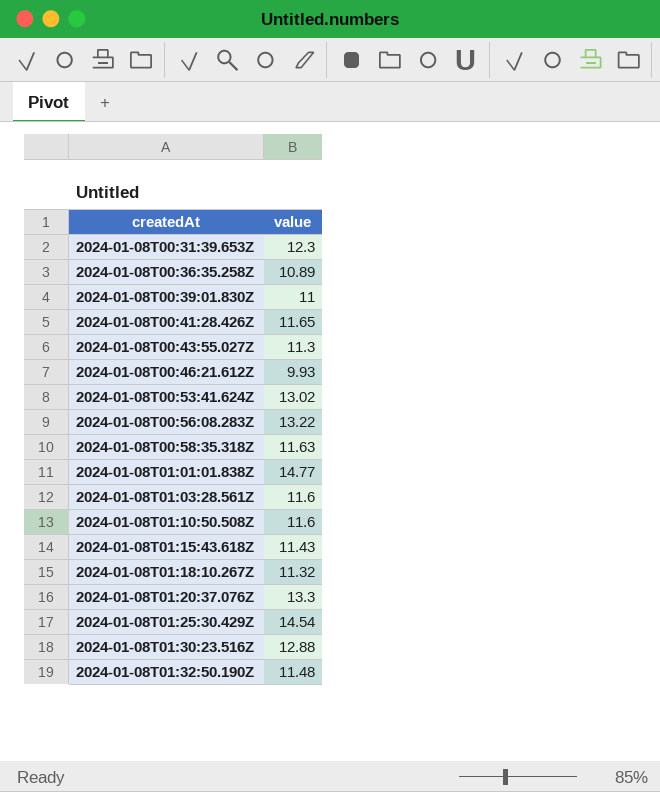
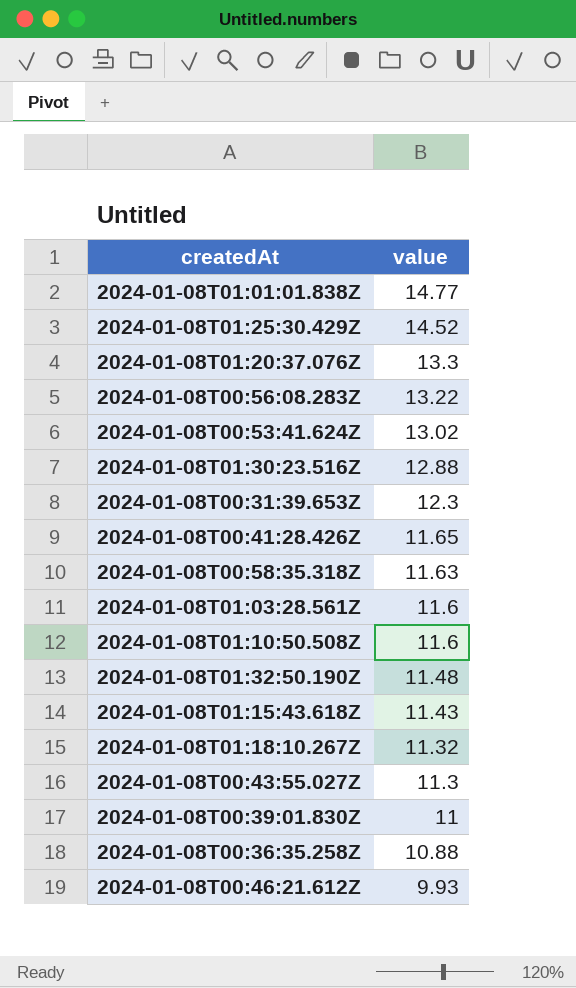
row order: createdAt ascending -> value descending
2024-01-08T01:25:30.429Z | value: 14.54 -> 14.52
2024-01-08T00:36:35.258Z | value: 10.89 -> 10.88

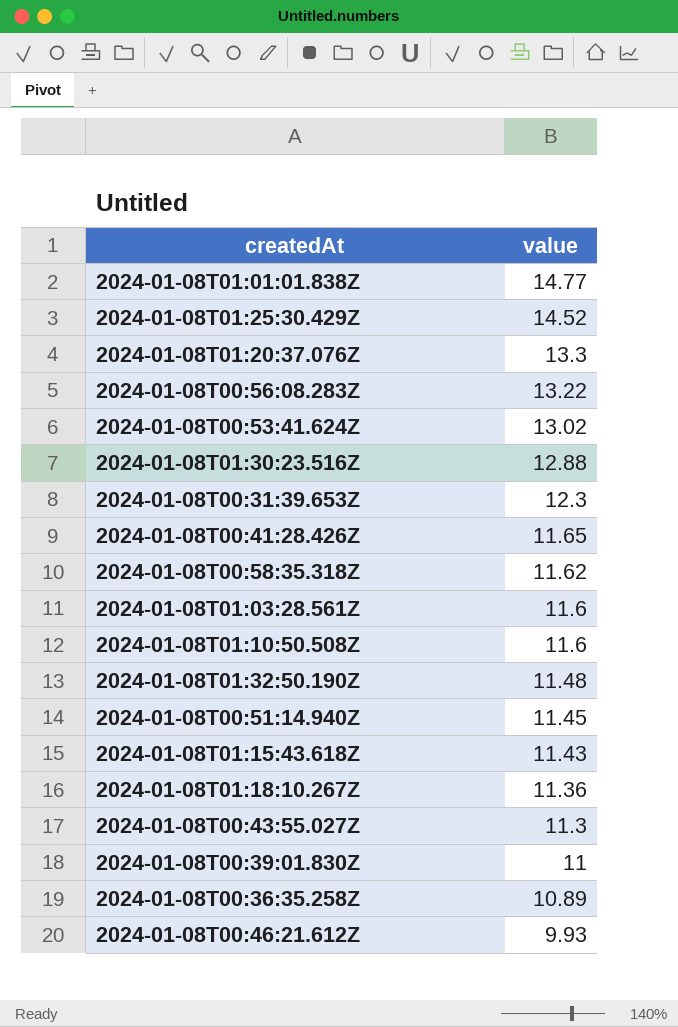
2024-01-08T00:58:35.318Z | value: 11.63 -> 11.62
row 2024-01-08T00:51:14.940Z: none -> 11.45
2024-01-08T01:18:10.267Z | value: 11.32 -> 11.36
2024-01-08T00:36:35.258Z | value: 10.88 -> 10.89

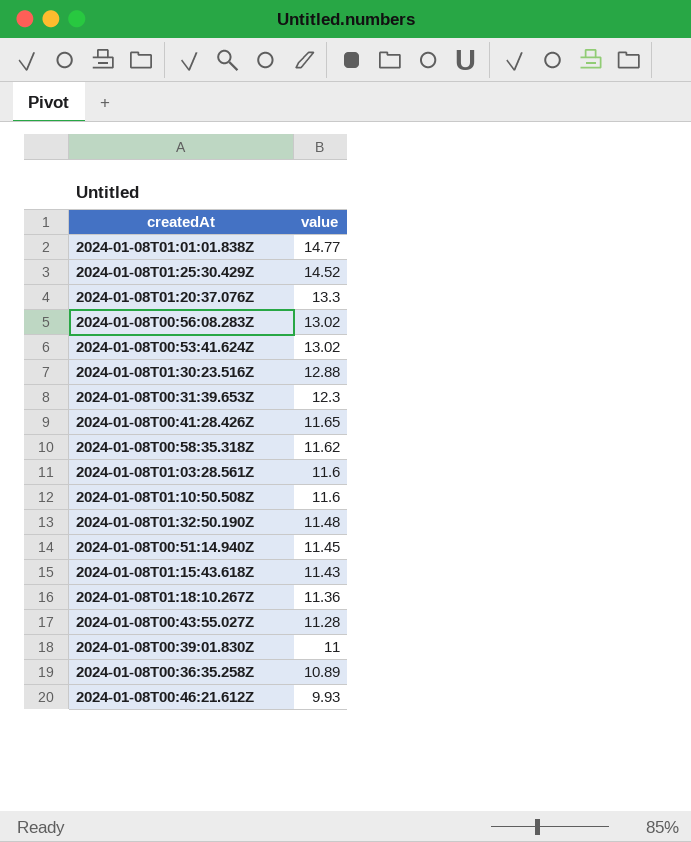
2024-01-08T00:56:08.283Z | value: 13.22 -> 13.02
2024-01-08T00:43:55.027Z | value: 11.3 -> 11.28

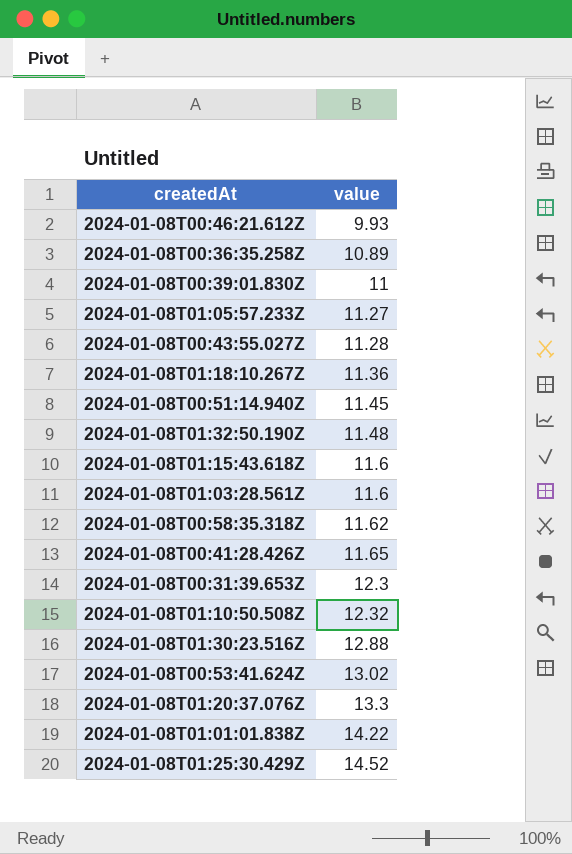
row order: value descending -> value ascending
row 2024-01-08T00:56:08.283Z: 13.02 -> none
row 2024-01-08T01:05:57.233Z: none -> 11.27
2024-01-08T01:15:43.618Z | value: 11.43 -> 11.6
2024-01-08T01:10:50.508Z | value: 11.6 -> 12.32
2024-01-08T01:01:01.838Z | value: 14.77 -> 14.22

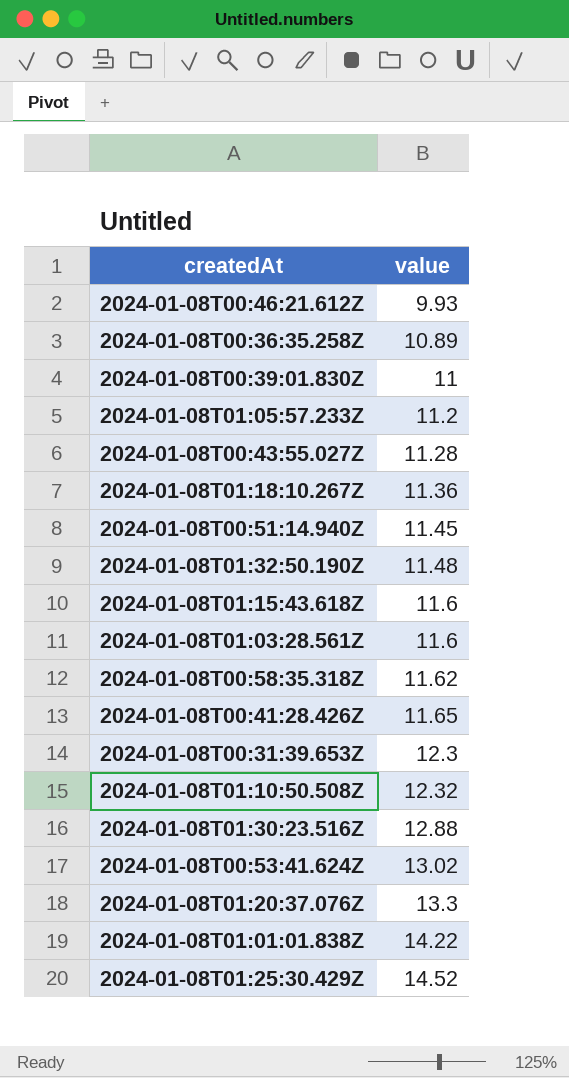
2024-01-08T01:05:57.233Z | value: 11.27 -> 11.2

